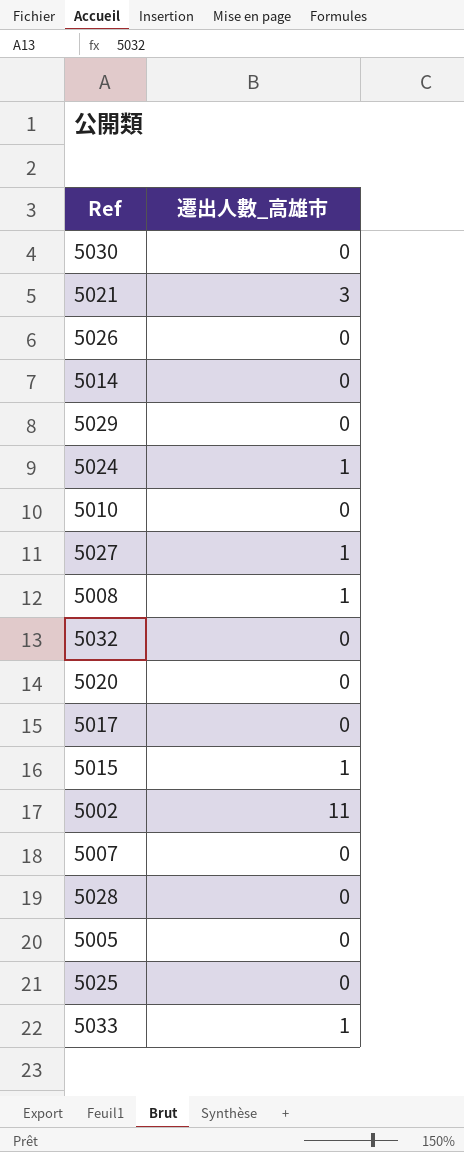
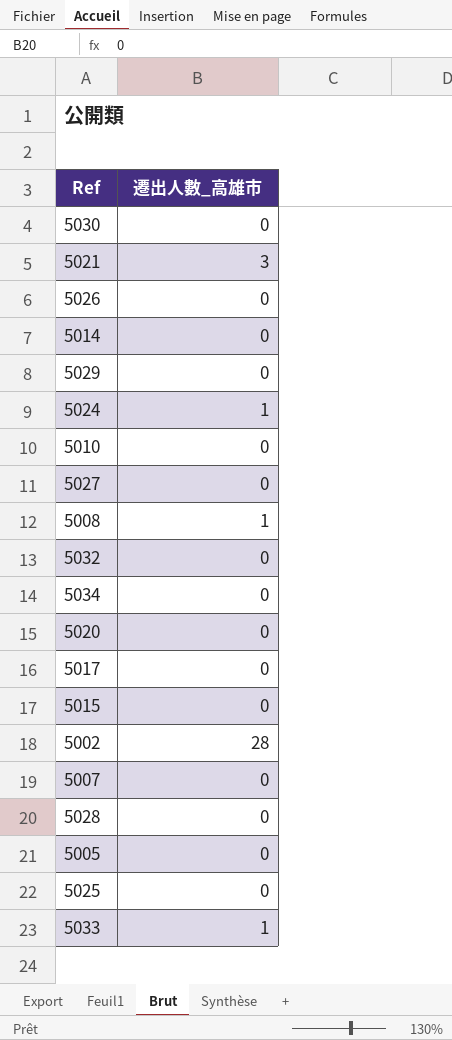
5027 | 遷出人數_高雄市: 1 -> 0
row 5034: none -> 0
5015 | 遷出人數_高雄市: 1 -> 0
5002 | 遷出人數_高雄市: 11 -> 28

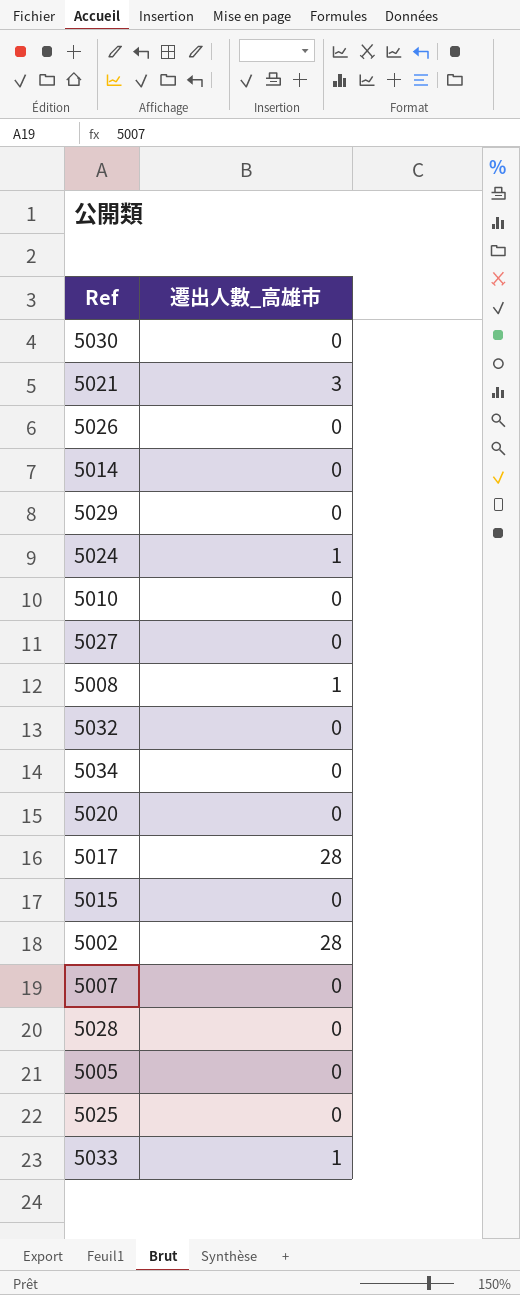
5017 | 遷出人數_高雄市: 0 -> 28

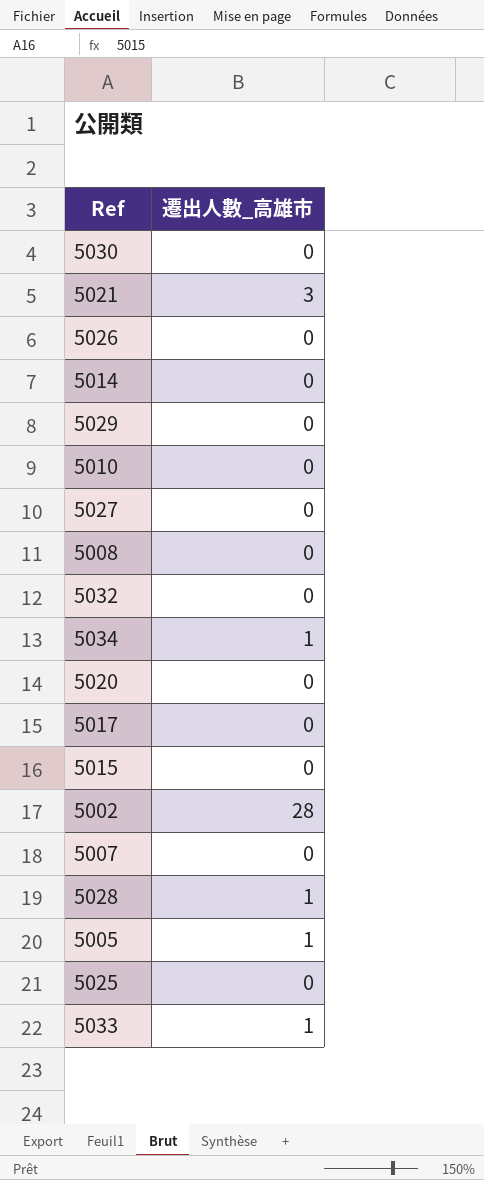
row 5024: 1 -> none
5008 | 遷出人數_高雄市: 1 -> 0
5034 | 遷出人數_高雄市: 0 -> 1
5017 | 遷出人數_高雄市: 28 -> 0
5028 | 遷出人數_高雄市: 0 -> 1
5005 | 遷出人數_高雄市: 0 -> 1

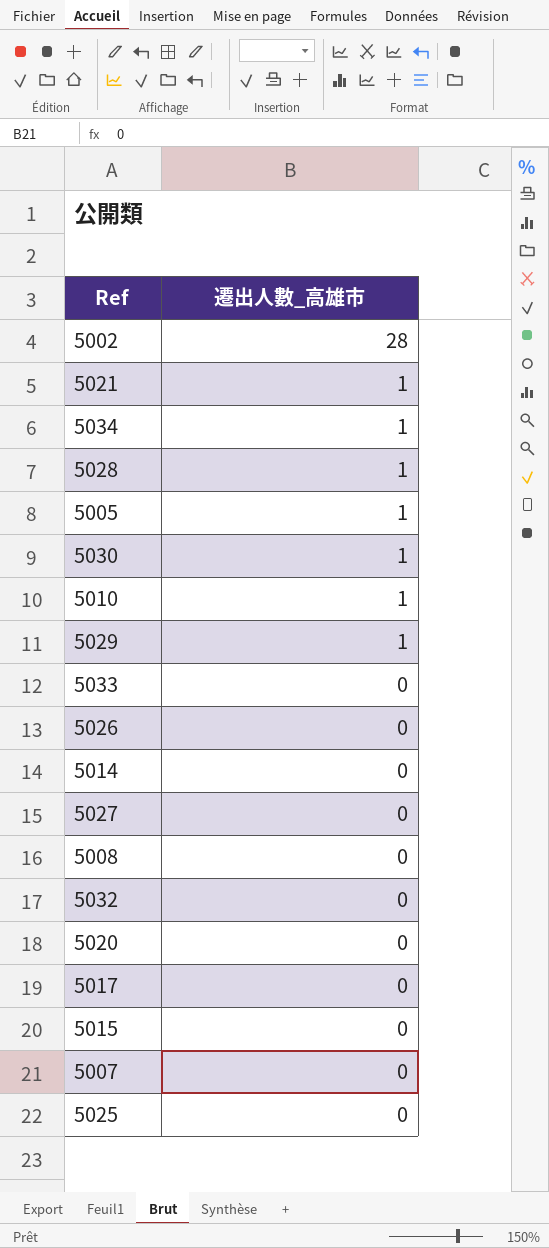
row order: none -> 遷出人數_高雄市 descending
5021 | 遷出人數_高雄市: 3 -> 1
5030 | 遷出人數_高雄市: 0 -> 1
5010 | 遷出人數_高雄市: 0 -> 1
5029 | 遷出人數_高雄市: 0 -> 1
5033 | 遷出人數_高雄市: 1 -> 0

